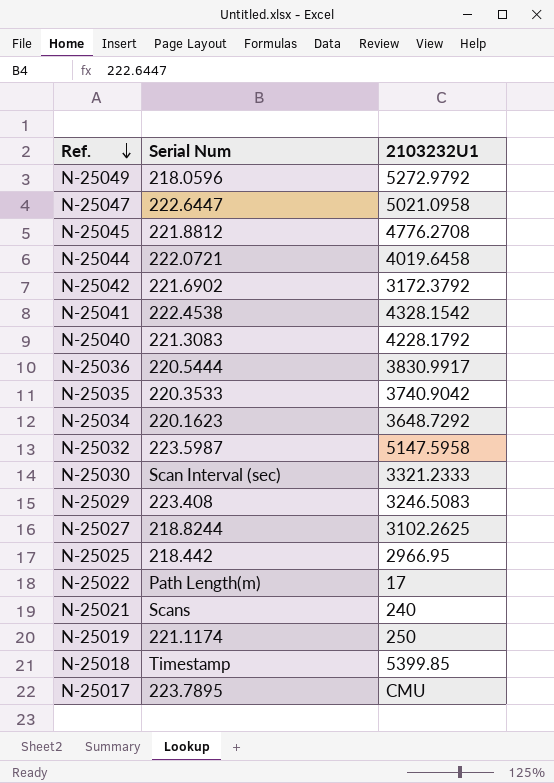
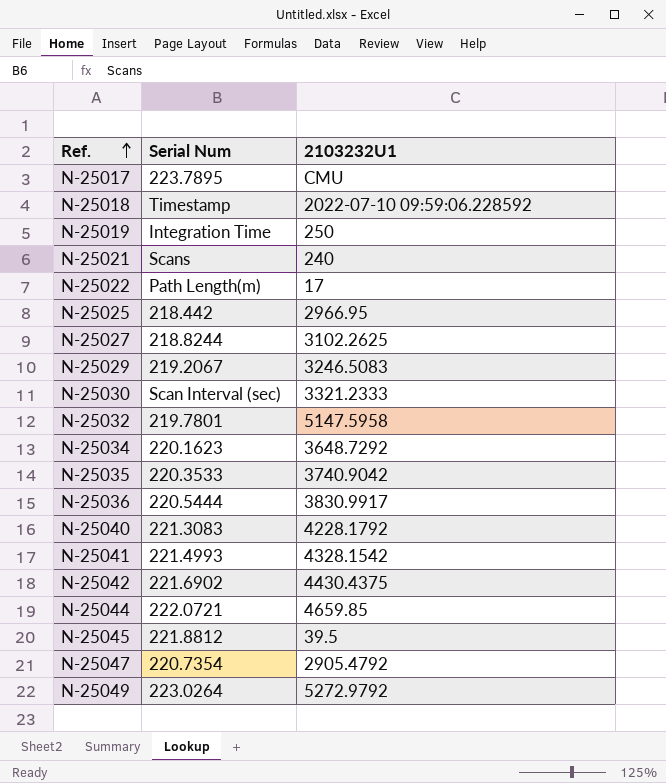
row order: Ref. descending -> Ref. ascending
N-25018 | 2103232U1: 5399.85 -> 2022-07-10 09:59:06.228592
N-25019 | Serial Num: 221.1174 -> Integration Time
N-25029 | Serial Num: 223.408 -> 219.2067
N-25032 | Serial Num: 223.5987 -> 219.7801
N-25041 | Serial Num: 222.4538 -> 221.4993
N-25042 | 2103232U1: 3172.3792 -> 4430.4375
N-25044 | 2103232U1: 4019.6458 -> 4659.85
N-25045 | 2103232U1: 4776.2708 -> 39.5
N-25047 | Serial Num: 222.6447 -> 220.7354
N-25047 | 2103232U1: 5021.0958 -> 2905.4792
N-25049 | Serial Num: 218.0596 -> 223.0264

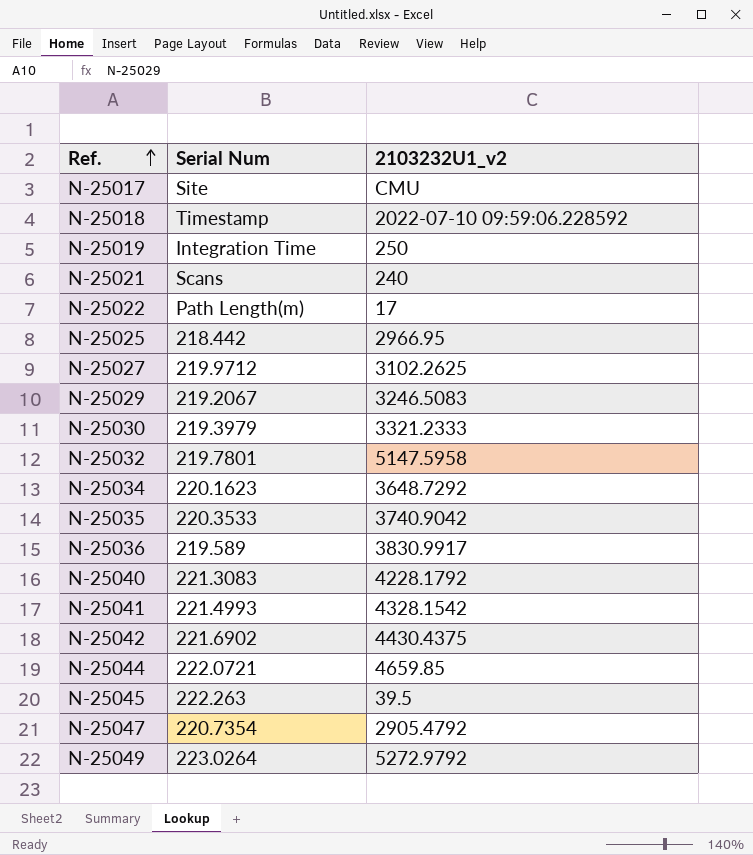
column name: 2103232U1 -> 2103232U1_v2
N-25017 | Serial Num: 223.7895 -> Site
N-25027 | Serial Num: 218.8244 -> 219.9712
N-25030 | Serial Num: Scan Interval (sec) -> 219.3979
N-25036 | Serial Num: 220.5444 -> 219.589
N-25045 | Serial Num: 221.8812 -> 222.263

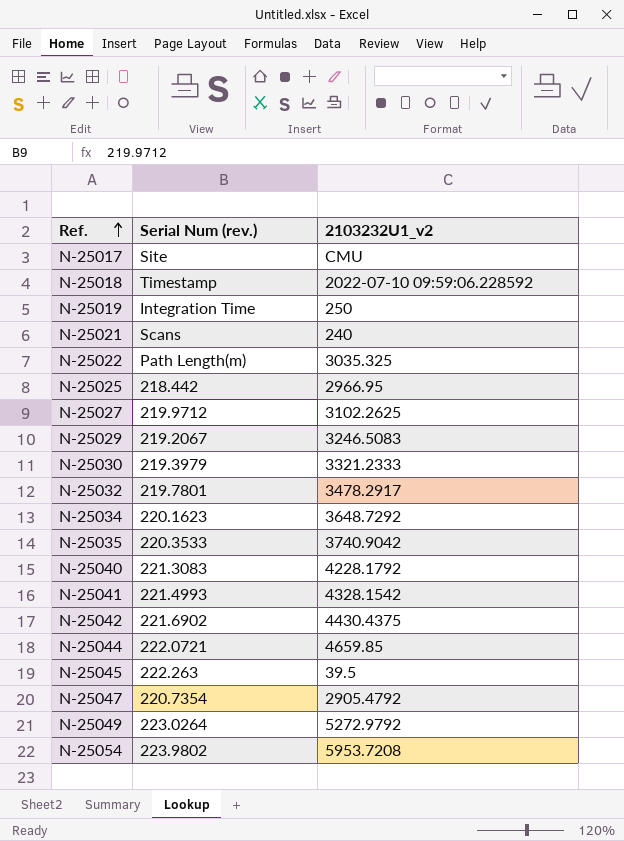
column name: Serial Num -> Serial Num (rev.)
row N-25036: 219.589 | 3830.9917 -> none
N-25022 | 2103232U1_v2: 17 -> 3035.325
N-25032 | 2103232U1_v2: 5147.5958 -> 3478.2917
row N-25054: none -> 223.9802 | 5953.7208

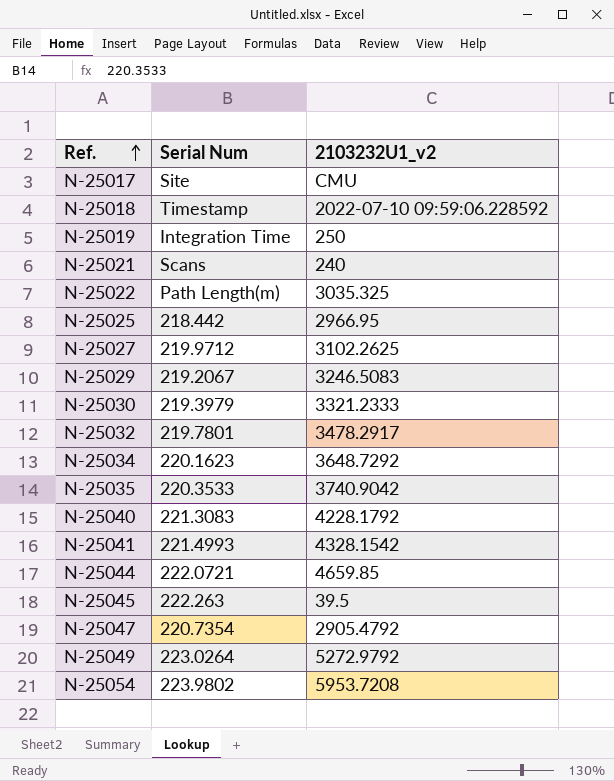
column name: Serial Num (rev.) -> Serial Num
row N-25042: 221.6902 | 4430.4375 -> none

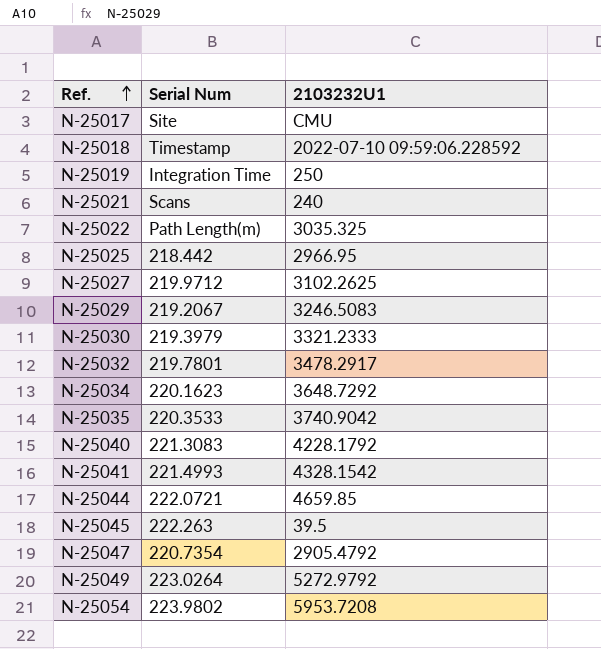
column name: 2103232U1_v2 -> 2103232U1

